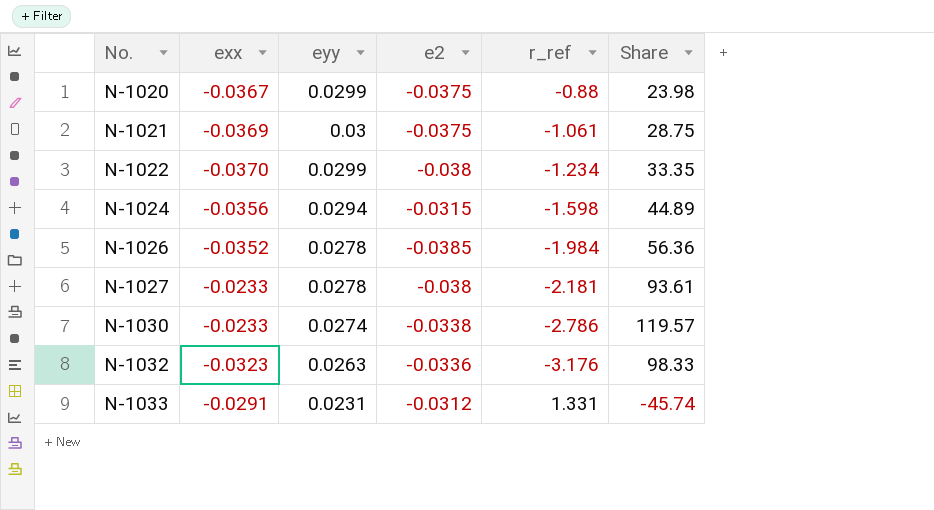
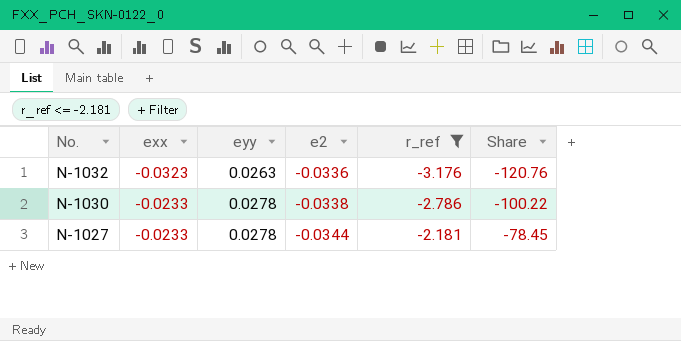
filter: none -> r_ref <= -2.181
row order: No. ascending -> No. descending
column Share | formula: [r_ref] / [exx] -> [r_ref] / [eyy]
N-1030 | eyy: 0.0274 -> 0.0278
N-1027 | e2: -0.038 -> -0.0344

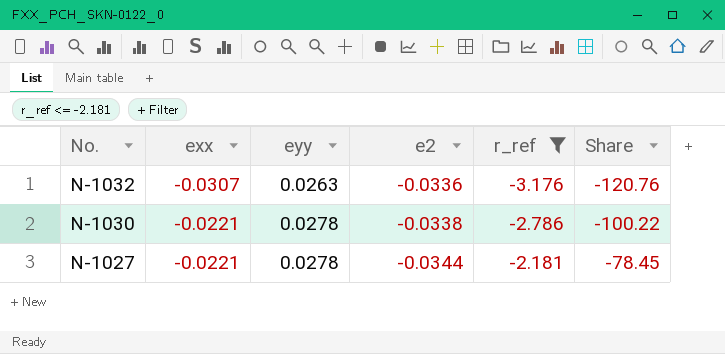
N-1032 | exx: -0.0323 -> -0.0307
N-1030 | exx: -0.0233 -> -0.0221
N-1027 | exx: -0.0233 -> -0.0221

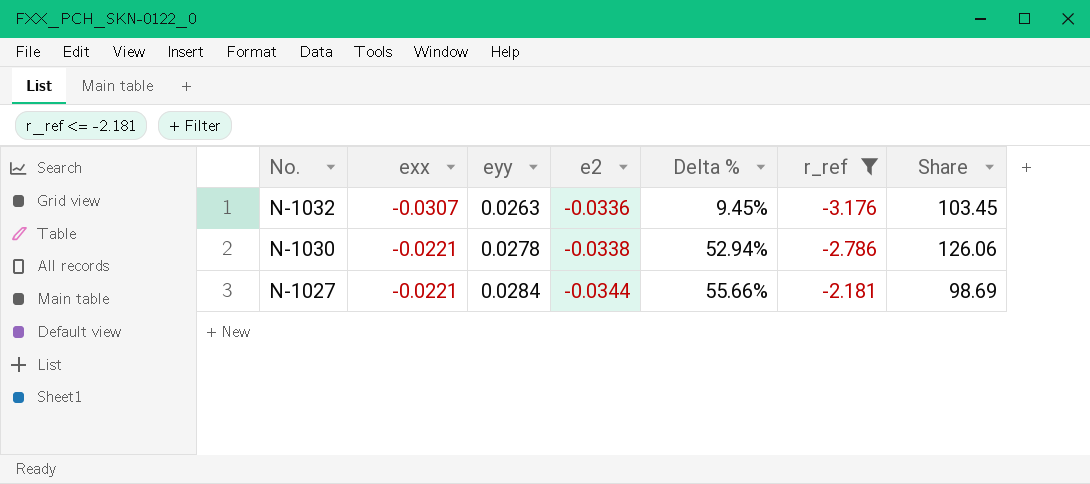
column Delta % | formula: none -> ([e2] - [exx]) / [exx]
column Share | formula: [r_ref] / [eyy] -> [r_ref] / [exx]
N-1027 | eyy: 0.0278 -> 0.0284

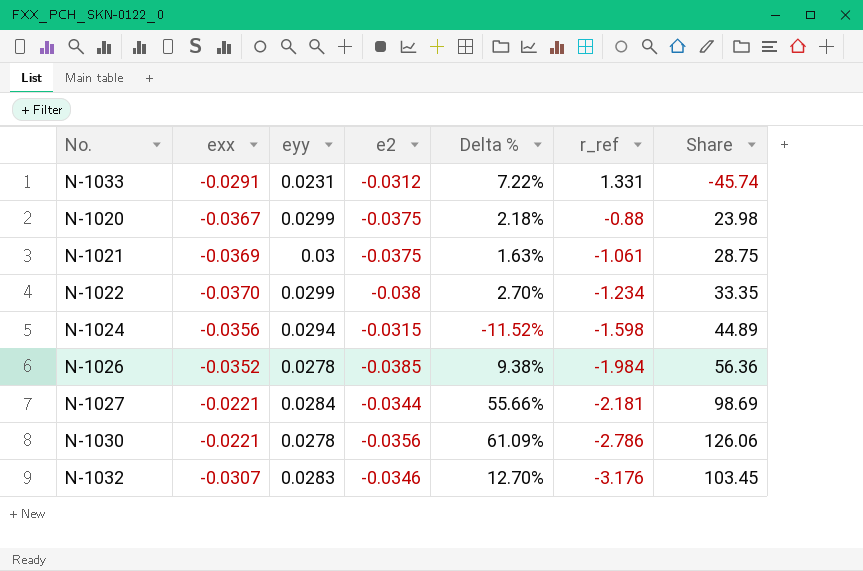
filter: r_ref <= -2.181 -> none
row order: No. descending -> r_ref descending
N-1030 | e2: -0.0338 -> -0.0356
N-1030 | Delta %: 52.94% -> 61.09%
N-1032 | eyy: 0.0263 -> 0.0283
N-1032 | e2: -0.0336 -> -0.0346
N-1032 | Delta %: 9.45% -> 12.70%

